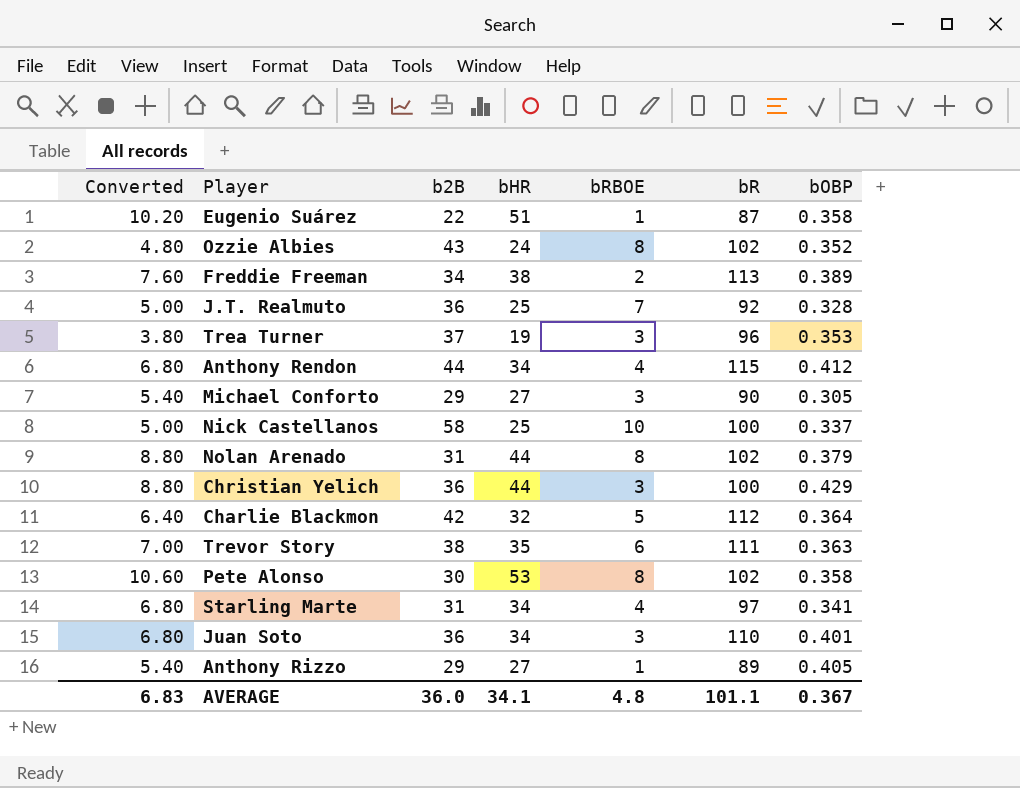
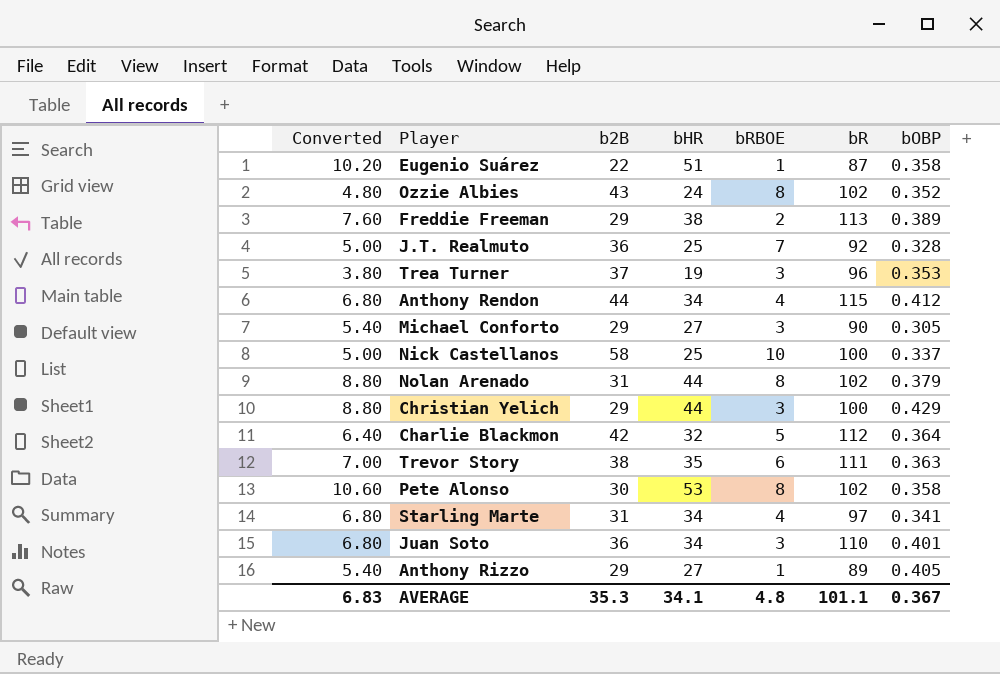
Freddie Freeman | b2B: 34 -> 29
Christian Yelich | b2B: 36 -> 29
AVERAGE | b2B: 36.0 -> 35.3

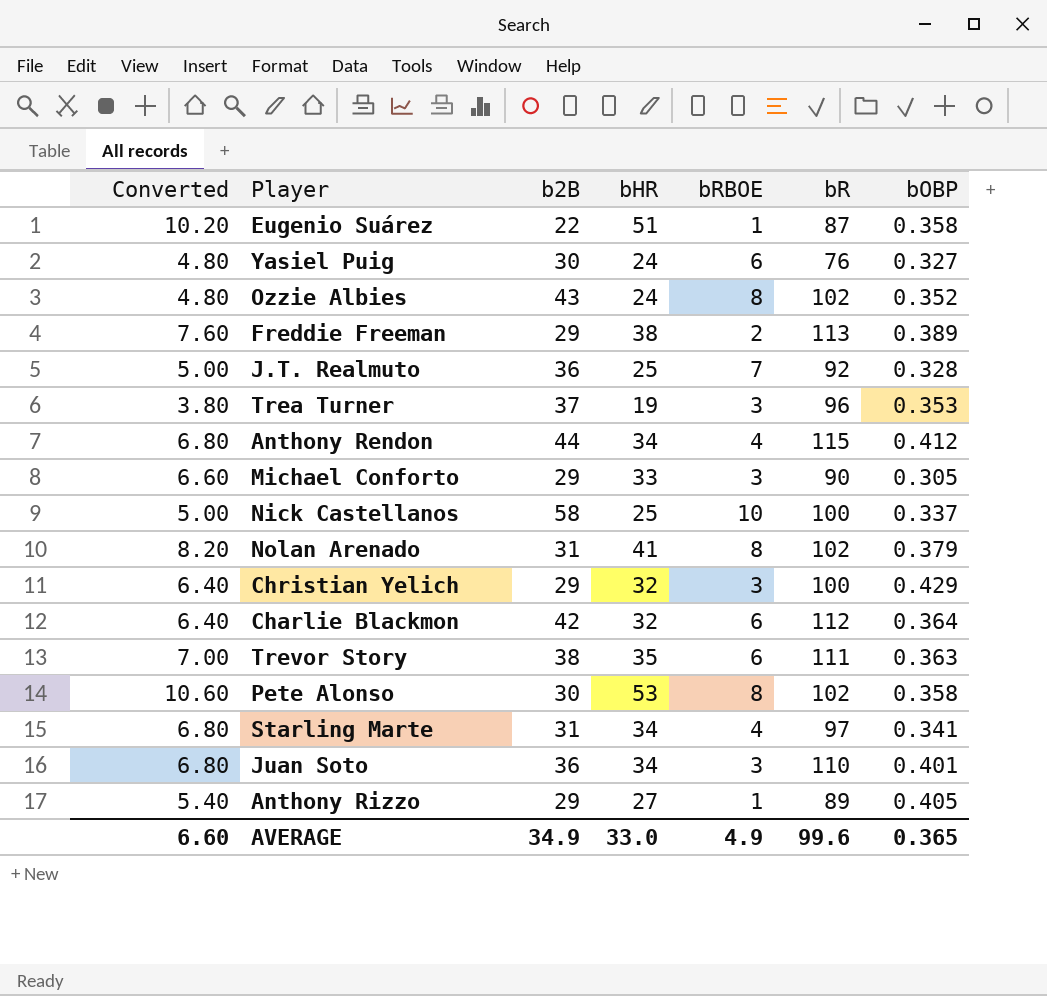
row Yasiel Puig: none -> 4.80 | 30 | 24 | 6 | 76 | 0.327
Michael Conforto | Converted: 5.40 -> 6.60
Michael Conforto | bHR: 27 -> 33
Nolan Arenado | Converted: 8.80 -> 8.20
Nolan Arenado | bHR: 44 -> 41
Christian Yelich | Converted: 8.80 -> 6.40
Christian Yelich | bHR: 44 -> 32
Charlie Blackmon | bRBOE: 5 -> 6
AVERAGE | Converted: 6.83 -> 6.60
AVERAGE | b2B: 35.3 -> 34.9
AVERAGE | bHR: 34.1 -> 33.0
AVERAGE | bRBOE: 4.8 -> 4.9
AVERAGE | bR: 101.1 -> 99.6
AVERAGE | bOBP: 0.367 -> 0.365

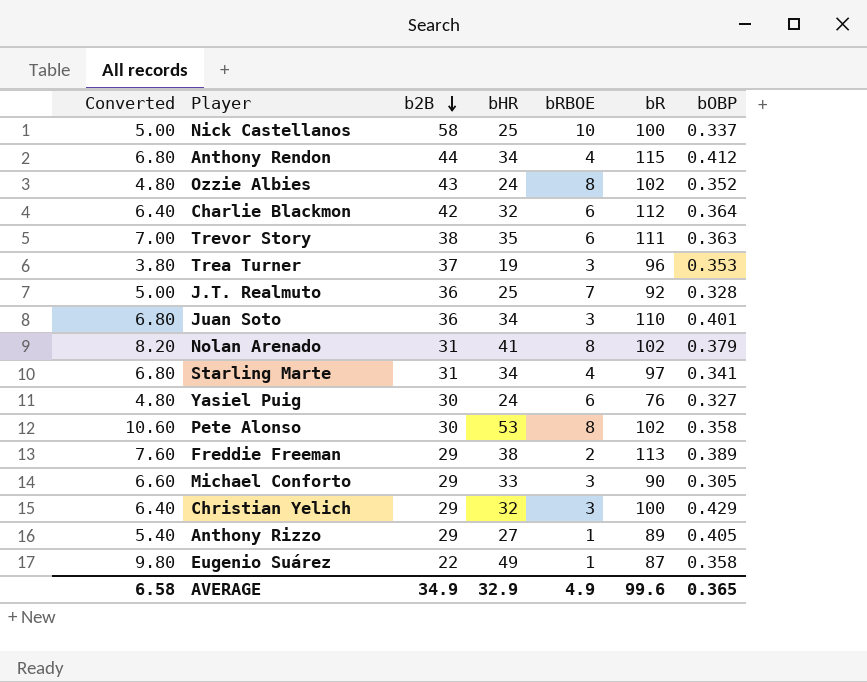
row order: none -> b2B descending
Eugenio Suárez | Converted: 10.20 -> 9.80
Eugenio Suárez | bHR: 51 -> 49
AVERAGE | Converted: 6.60 -> 6.58
AVERAGE | bHR: 33.0 -> 32.9

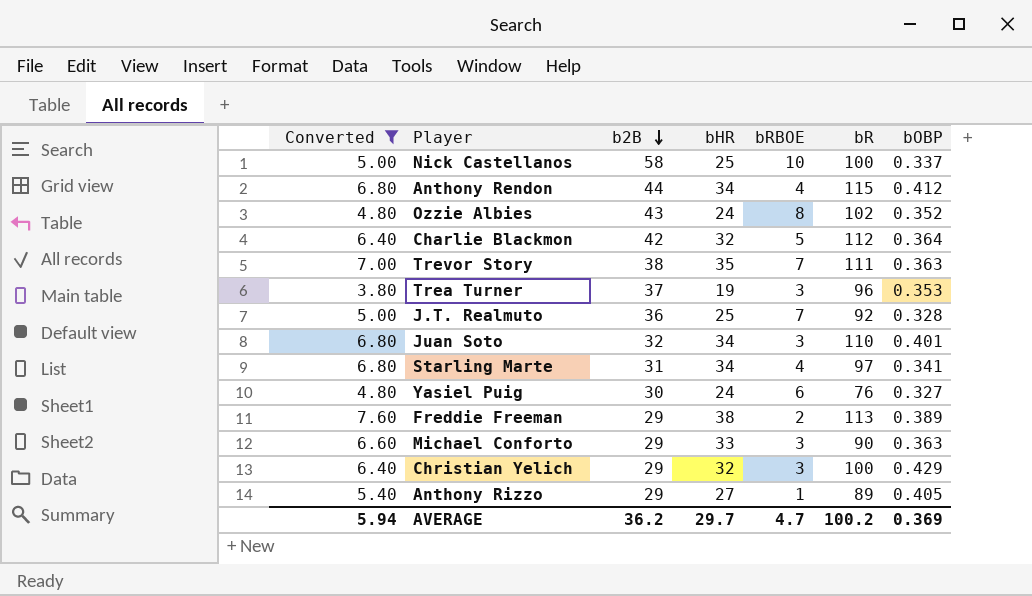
filter: none -> Converted <= 7.60
Charlie Blackmon | bRBOE: 6 -> 5
Trevor Story | bRBOE: 6 -> 7
Juan Soto | b2B: 36 -> 32
Michael Conforto | bOBP: 0.305 -> 0.363
AVERAGE | Converted: 6.58 -> 5.94
AVERAGE | b2B: 34.9 -> 36.2
AVERAGE | bHR: 32.9 -> 29.7
AVERAGE | bRBOE: 4.9 -> 4.7
AVERAGE | bR: 99.6 -> 100.2
AVERAGE | bOBP: 0.365 -> 0.369

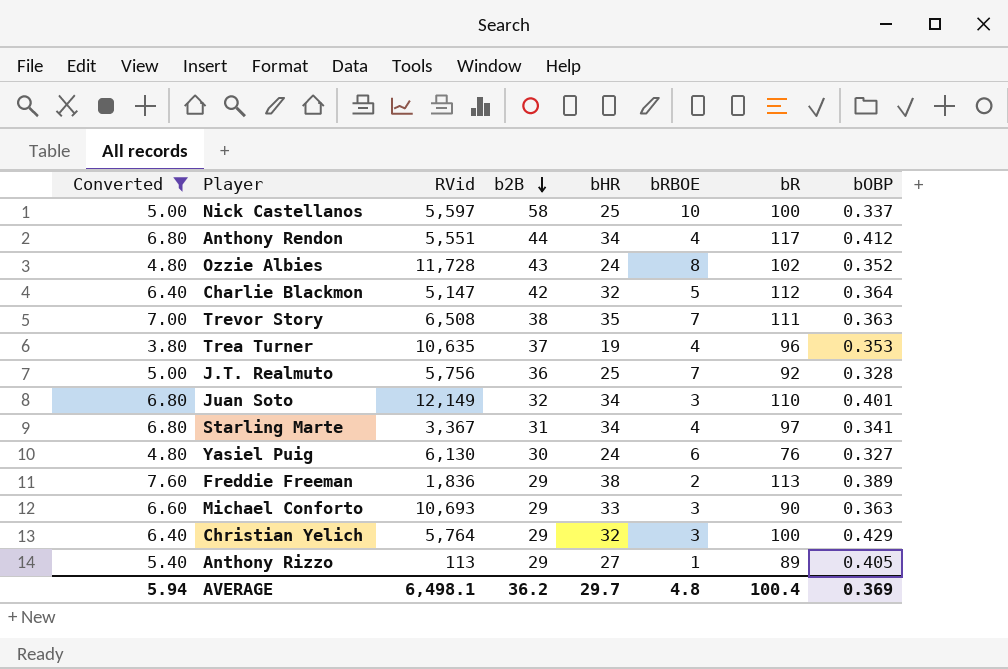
column RVid | position: none -> 3
Anthony Rendon | bR: 115 -> 117
Trea Turner | bRBOE: 3 -> 4
AVERAGE | bRBOE: 4.7 -> 4.8
AVERAGE | bR: 100.2 -> 100.4

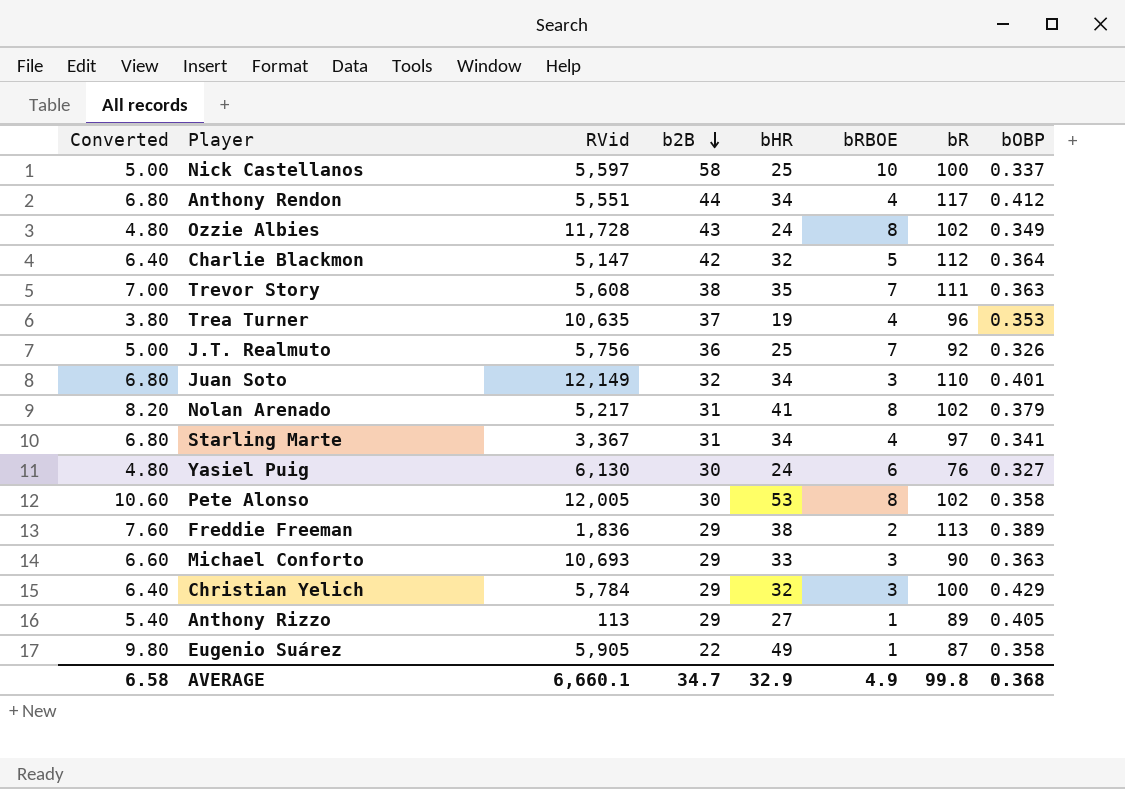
filter: Converted <= 7.60 -> none
Ozzie Albies | bOBP: 0.352 -> 0.349
Trevor Story | RVid: 6,508 -> 5,608
J.T. Realmuto | bOBP: 0.328 -> 0.326
Christian Yelich | RVid: 5,764 -> 5,784
AVERAGE | Converted: 5.94 -> 6.58
AVERAGE | RVid: 6,498.1 -> 6,660.1
AVERAGE | b2B: 36.2 -> 34.7
AVERAGE | bHR: 29.7 -> 32.9
AVERAGE | bRBOE: 4.8 -> 4.9
AVERAGE | bR: 100.4 -> 99.8
AVERAGE | bOBP: 0.369 -> 0.368

